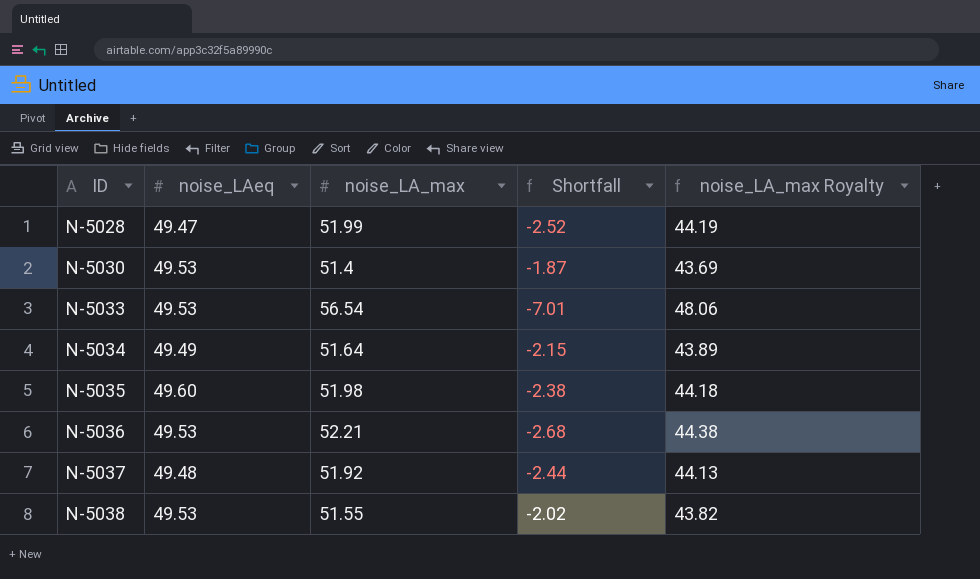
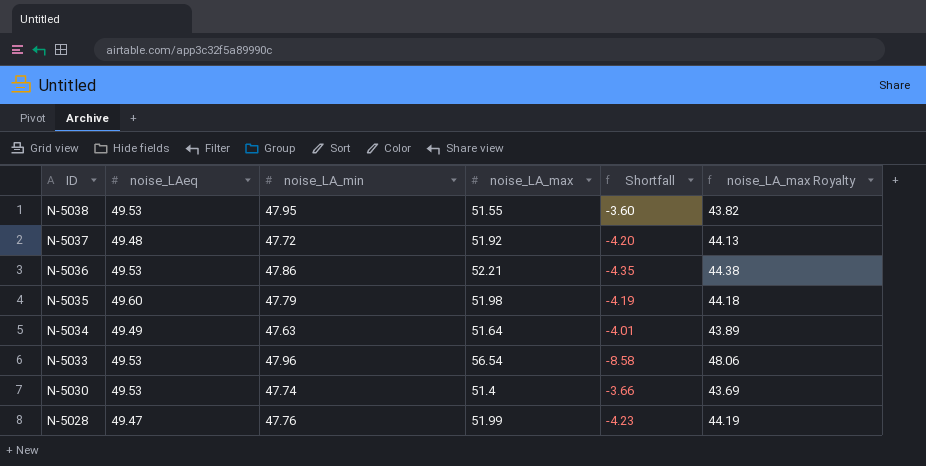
row order: ID ascending -> ID descending
column noise_LA_min | position: none -> 3
column Shortfall | formula: [noise_LAeq] - [noise_LA_max] -> [noise_LA_min] - [noise_LA_max]

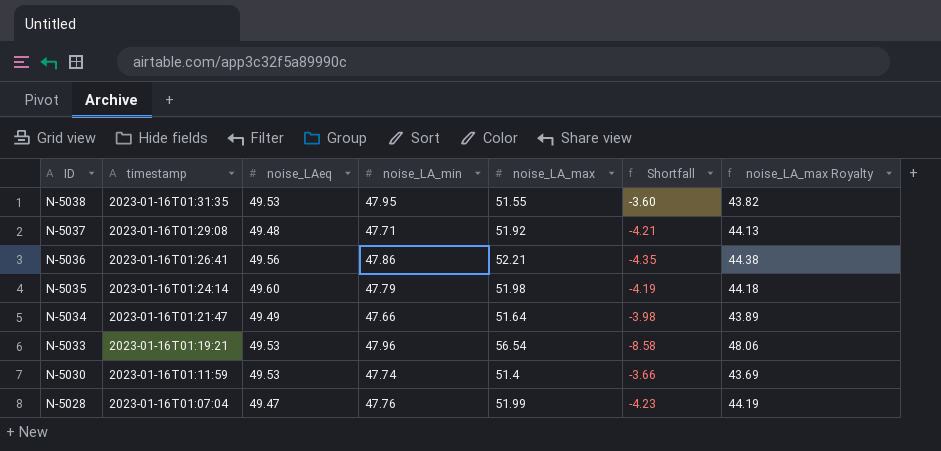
column timestamp | position: none -> 2
N-5037 | noise_LA_min: 47.72 -> 47.71
N-5037 | Shortfall: -4.20 -> -4.21
N-5036 | noise_LAeq: 49.53 -> 49.56
N-5034 | noise_LA_min: 47.63 -> 47.66
N-5034 | Shortfall: -4.01 -> -3.98

